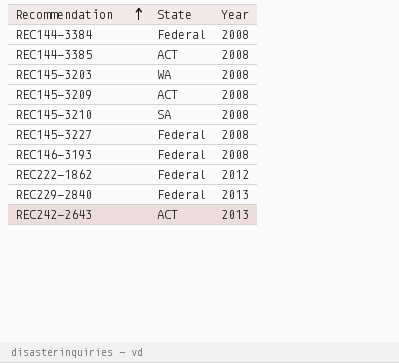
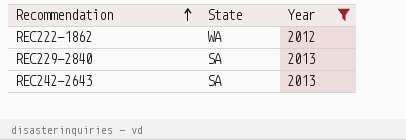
filter: none -> Year != 2008
REC222-1862 | State: Federal -> WA
REC229-2840 | State: Federal -> SA
REC242-2643 | State: ACT -> SA

